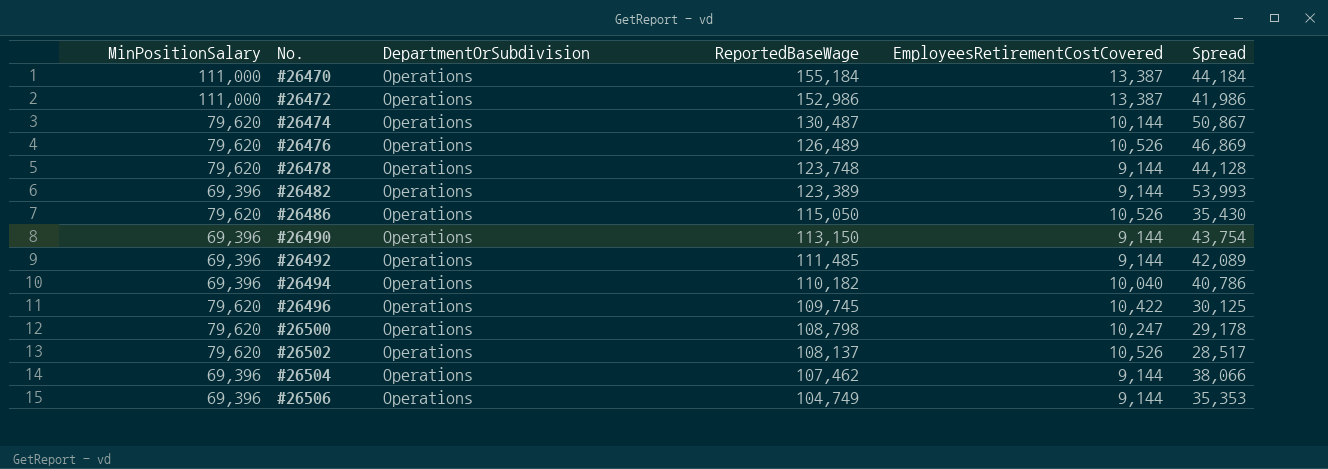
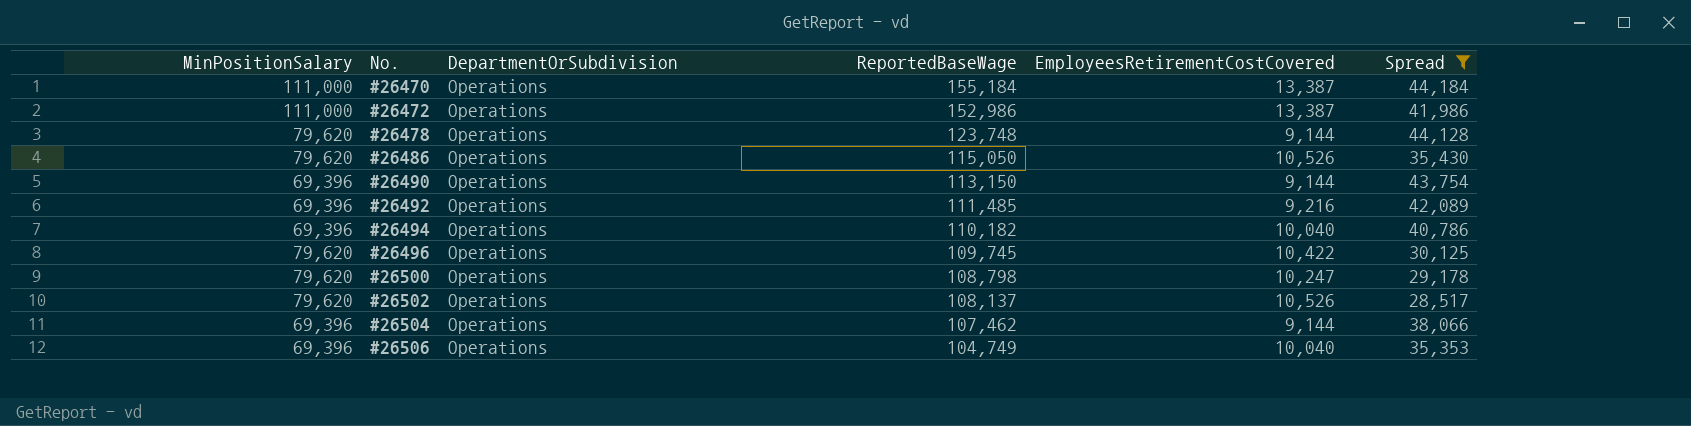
filter: none -> Spread <= 44,184
#26492 | EmployeesRetirementCostCovered: 9,144 -> 9,216
#26506 | EmployeesRetirementCostCovered: 9,144 -> 10,040

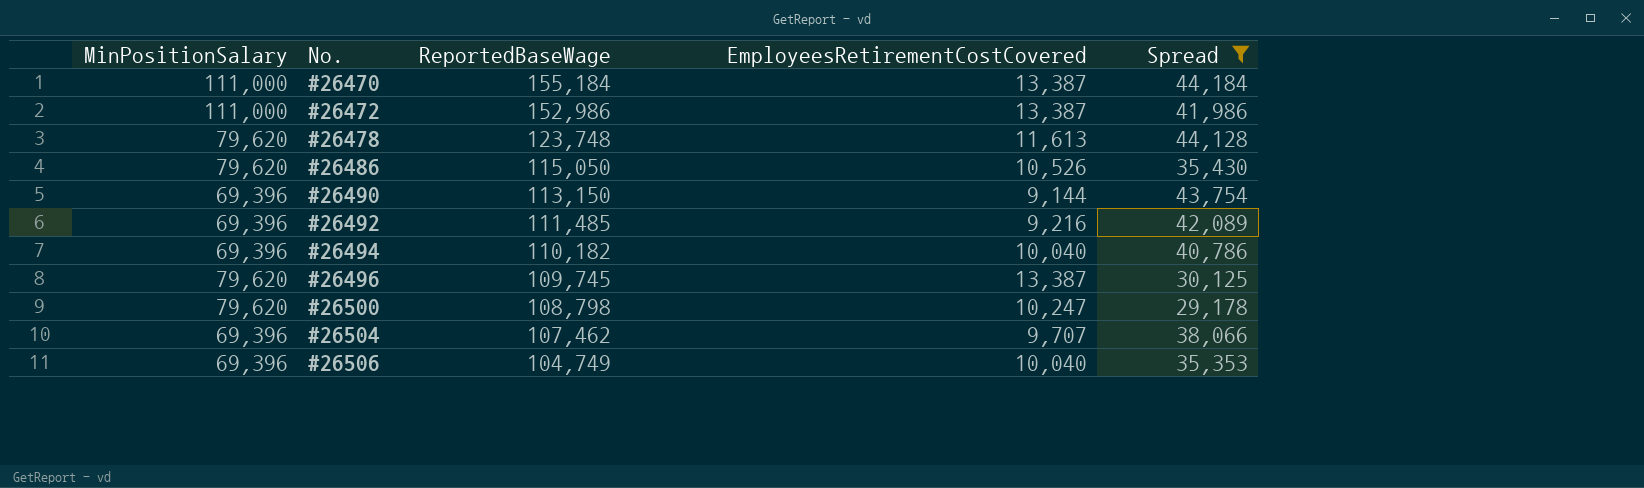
column DepartmentOrSubdivision | position: 3 -> none
row #26502: 79,620 | Operations | 108,137 | 10,526 | 28,517 -> none
#26478 | EmployeesRetirementCostCovered: 9,144 -> 11,613
#26496 | EmployeesRetirementCostCovered: 10,422 -> 13,387
#26504 | EmployeesRetirementCostCovered: 9,144 -> 9,707

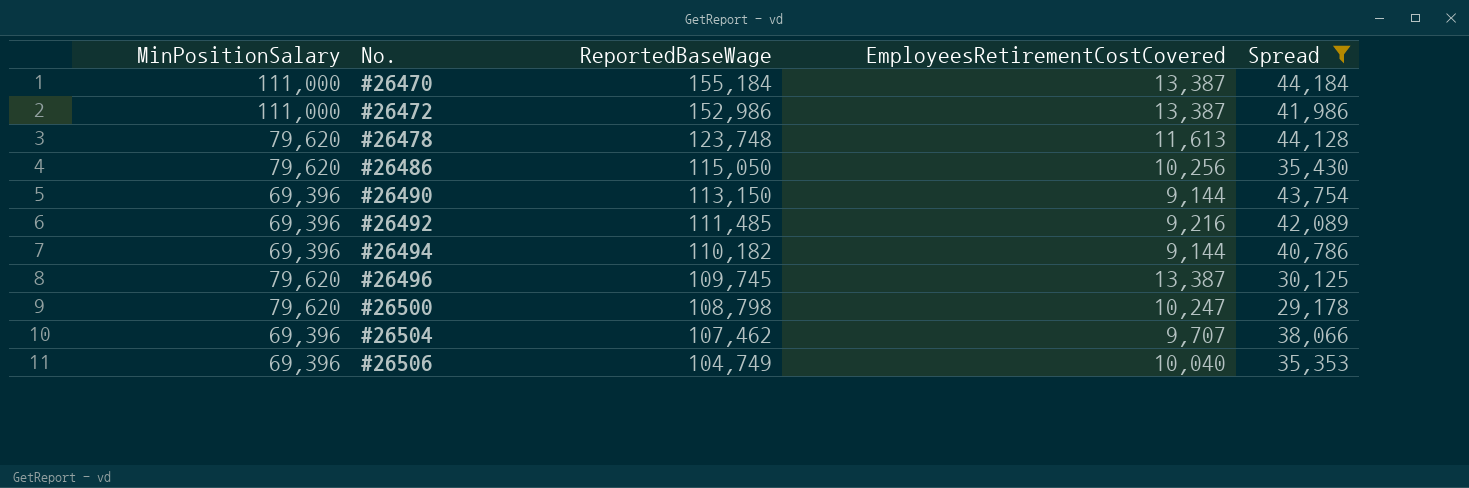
#26486 | EmployeesRetirementCostCovered: 10,526 -> 10,256
#26494 | EmployeesRetirementCostCovered: 10,040 -> 9,144

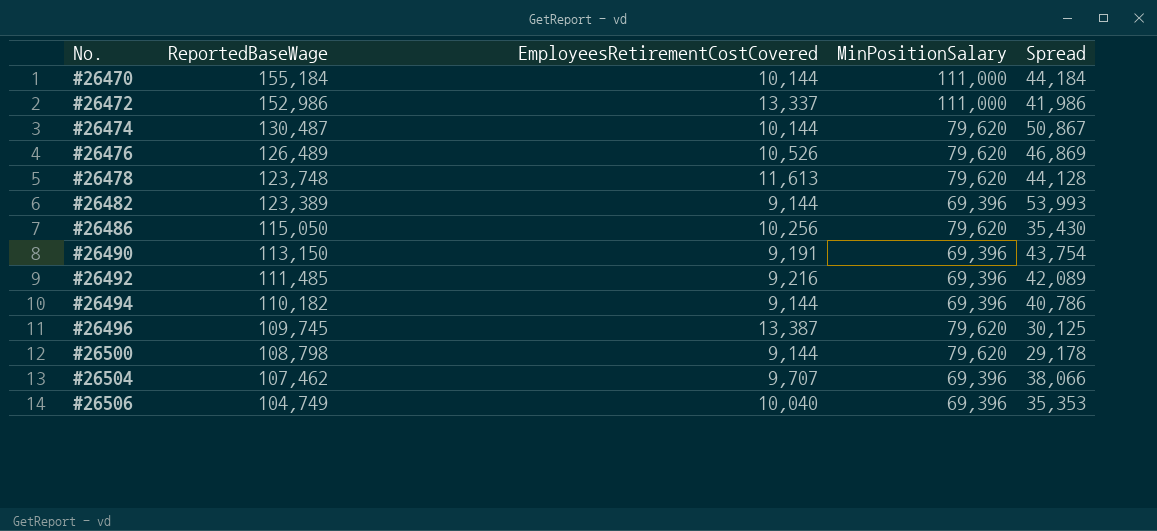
filter: Spread <= 44,184 -> none
column MinPositionSalary | position: 1 -> 4
#26470 | EmployeesRetirementCostCovered: 13,387 -> 10,144
#26472 | EmployeesRetirementCostCovered: 13,387 -> 13,337
#26490 | EmployeesRetirementCostCovered: 9,144 -> 9,191
#26500 | EmployeesRetirementCostCovered: 10,247 -> 9,144

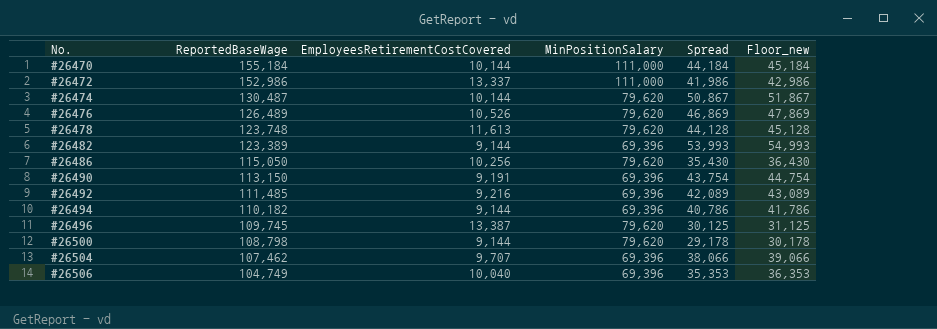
column Floor_new | formula: none -> [Spread] + 1000

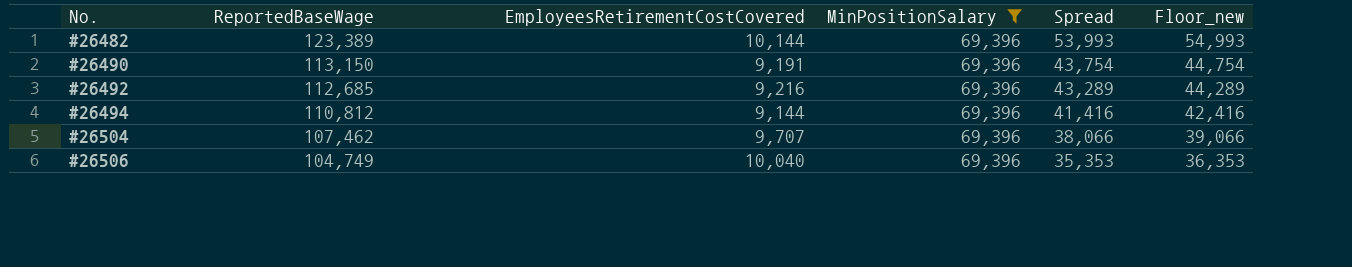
filter: none -> MinPositionSalary = 69,396
#26482 | EmployeesRetirementCostCovered: 9,144 -> 10,144
#26492 | ReportedBaseWage: 111,485 -> 112,685
#26492 | Spread: 42,089 -> 43,289
#26492 | Floor_new: 43,089 -> 44,289
#26494 | ReportedBaseWage: 110,182 -> 110,812
#26494 | Spread: 40,786 -> 41,416
#26494 | Floor_new: 41,786 -> 42,416

